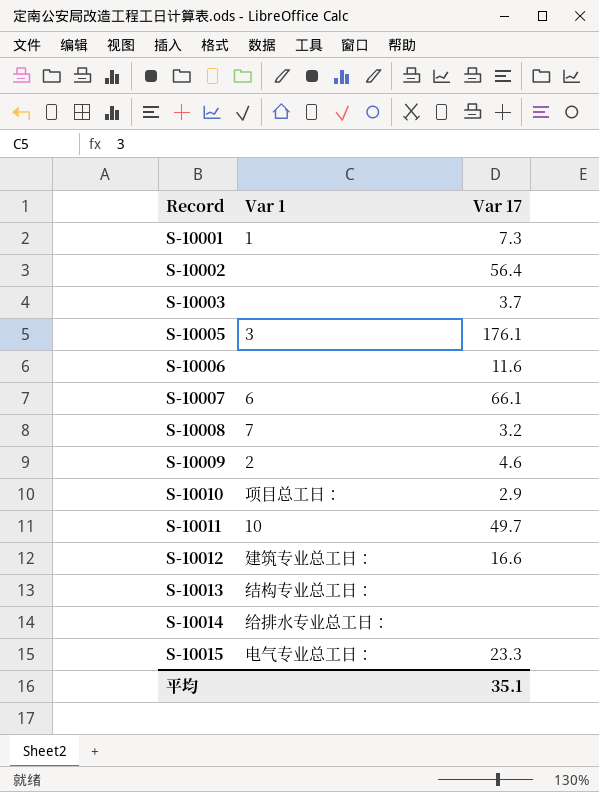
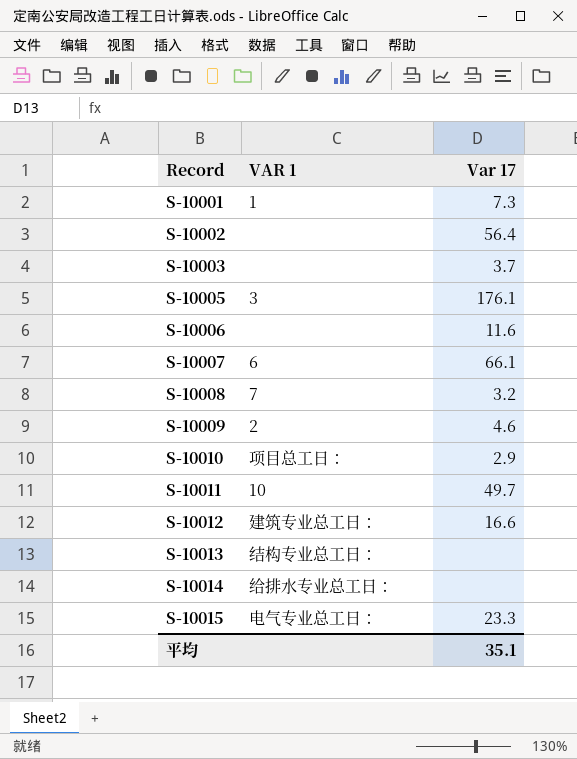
column name: Var 1 -> VAR 1

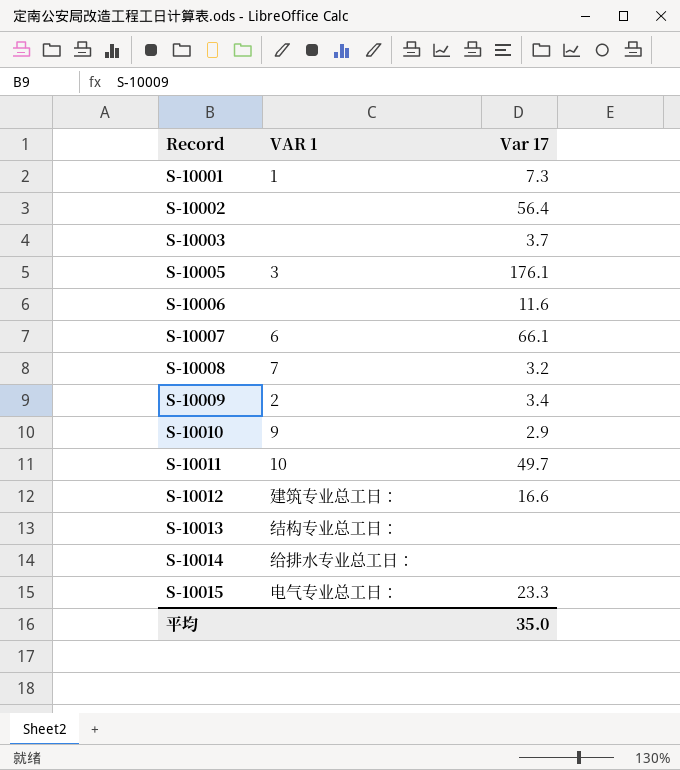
S-10009 | Var 17: 4.6 -> 3.4
S-10010 | VAR 1: 项目总工日： -> 9
平均 | Var 17: 35.1 -> 35.0

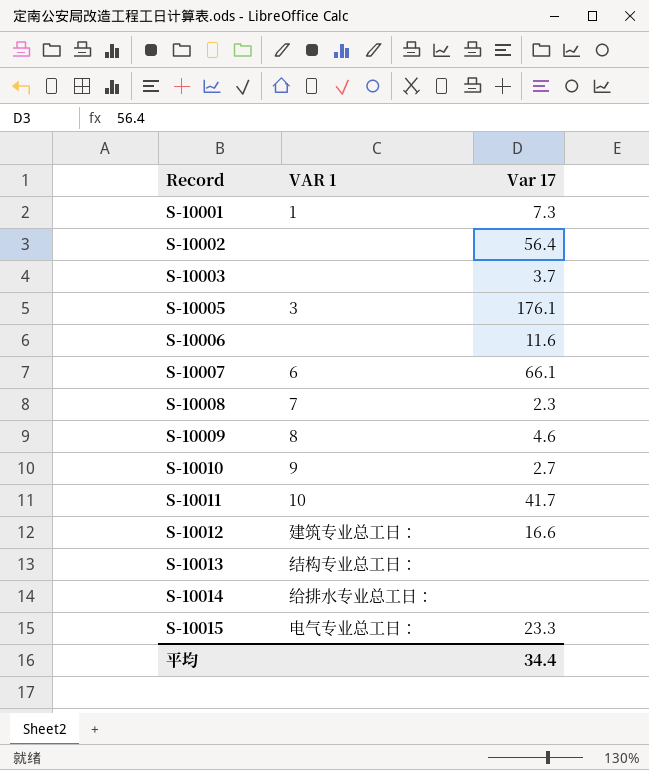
S-10008 | Var 17: 3.2 -> 2.3
S-10009 | VAR 1: 2 -> 8
S-10009 | Var 17: 3.4 -> 4.6
S-10010 | Var 17: 2.9 -> 2.7
S-10011 | Var 17: 49.7 -> 41.7
平均 | Var 17: 35.0 -> 34.4

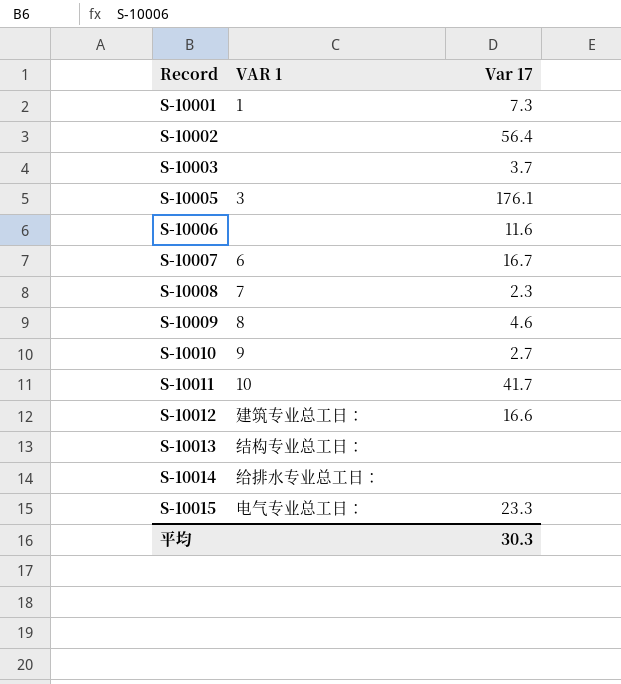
S-10007 | Var 17: 66.1 -> 16.7
平均 | Var 17: 34.4 -> 30.3

